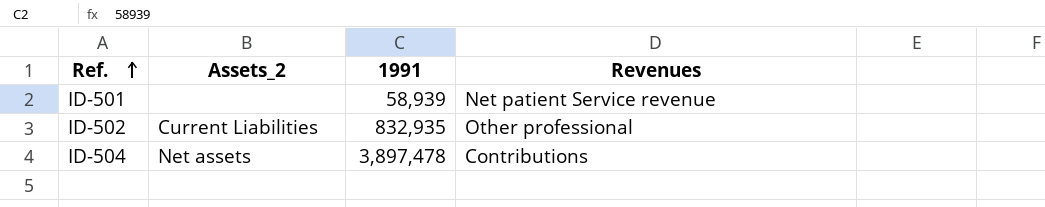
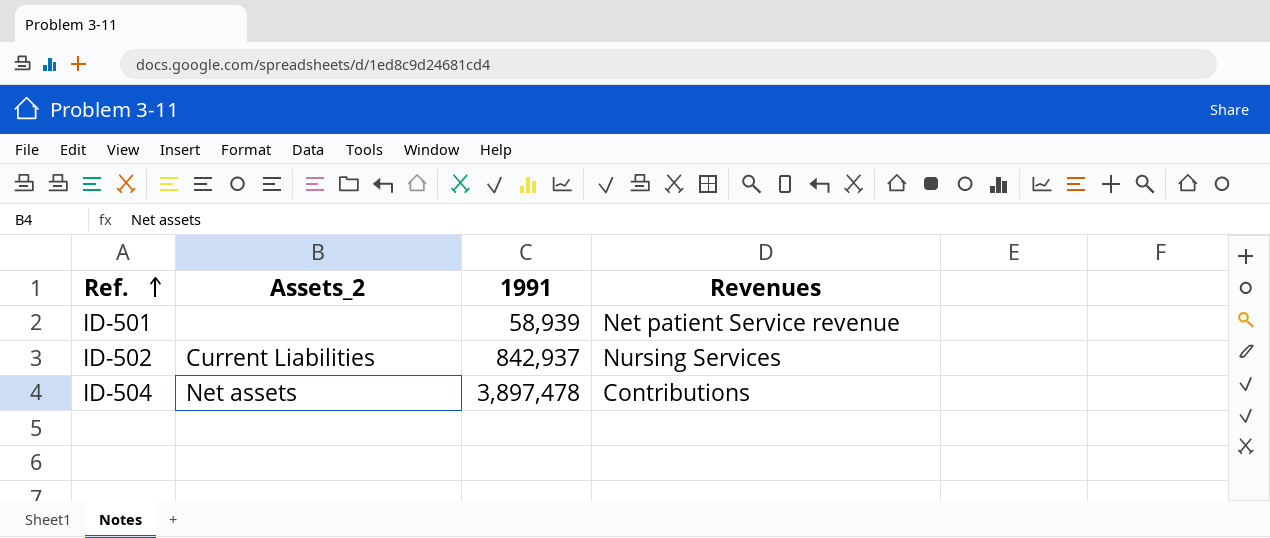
ID-502 | 1991: 832,935 -> 842,937
ID-502 | Revenues: Other professional -> Nursing Services

